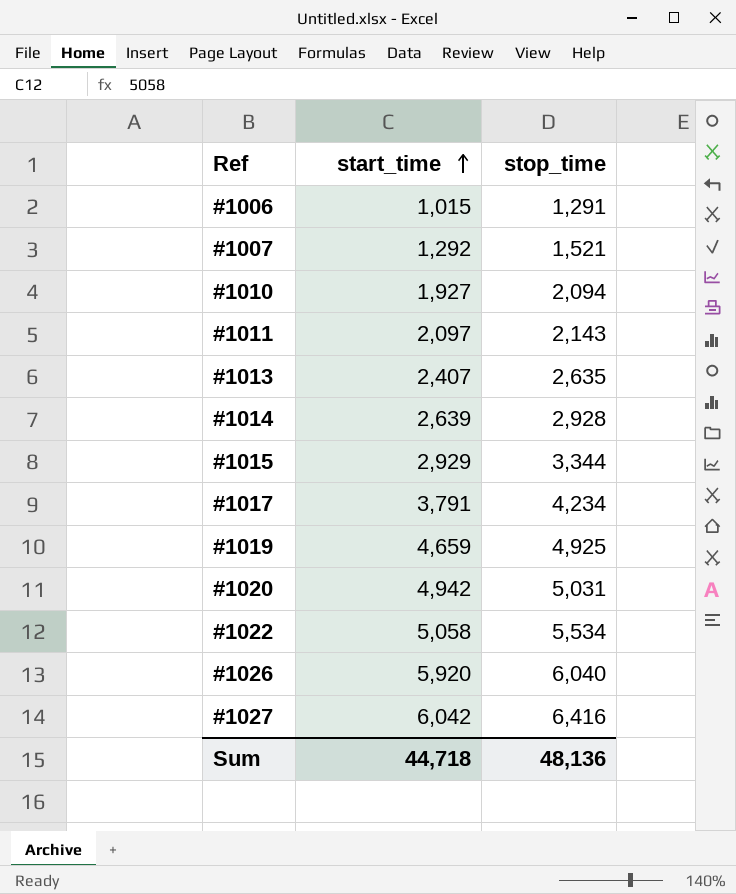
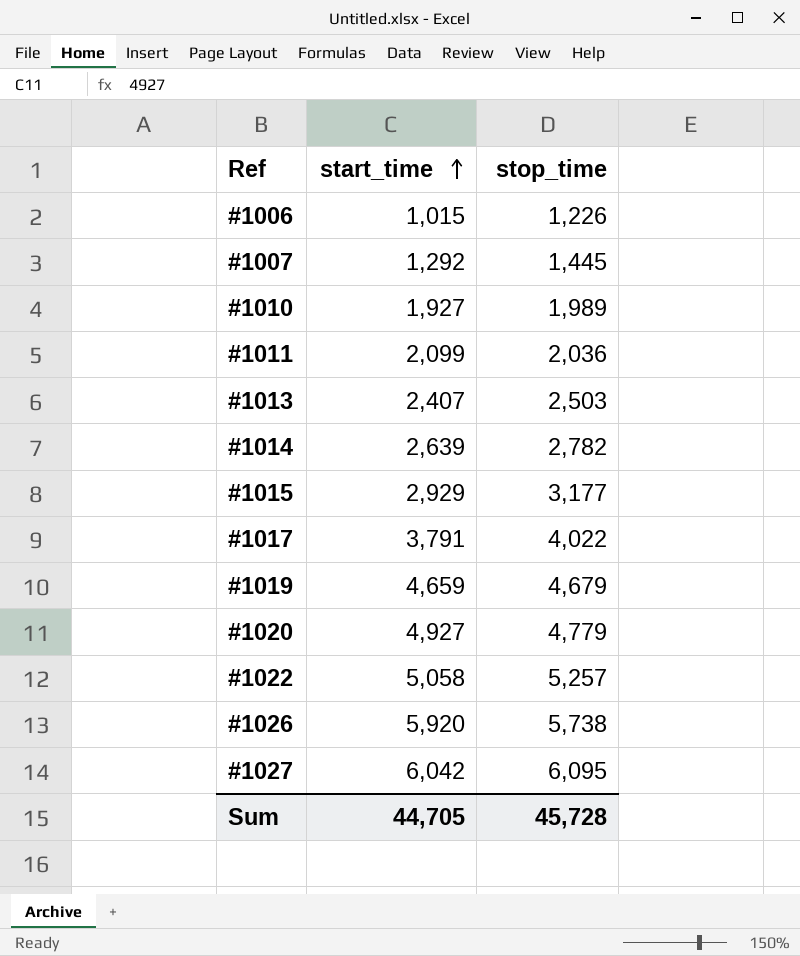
#1006 | stop_time: 1,291 -> 1,226
#1007 | stop_time: 1,521 -> 1,445
#1010 | stop_time: 2,094 -> 1,989
#1011 | start_time: 2,097 -> 2,099
#1011 | stop_time: 2,143 -> 2,036
#1013 | stop_time: 2,635 -> 2,503
#1014 | stop_time: 2,928 -> 2,782
#1015 | stop_time: 3,344 -> 3,177
#1017 | stop_time: 4,234 -> 4,022
#1019 | stop_time: 4,925 -> 4,679
#1020 | start_time: 4,942 -> 4,927
#1020 | stop_time: 5,031 -> 4,779
#1022 | stop_time: 5,534 -> 5,257
#1026 | stop_time: 6,040 -> 5,738
#1027 | stop_time: 6,416 -> 6,095
Sum | start_time: 44,718 -> 44,705
Sum | stop_time: 48,136 -> 45,728

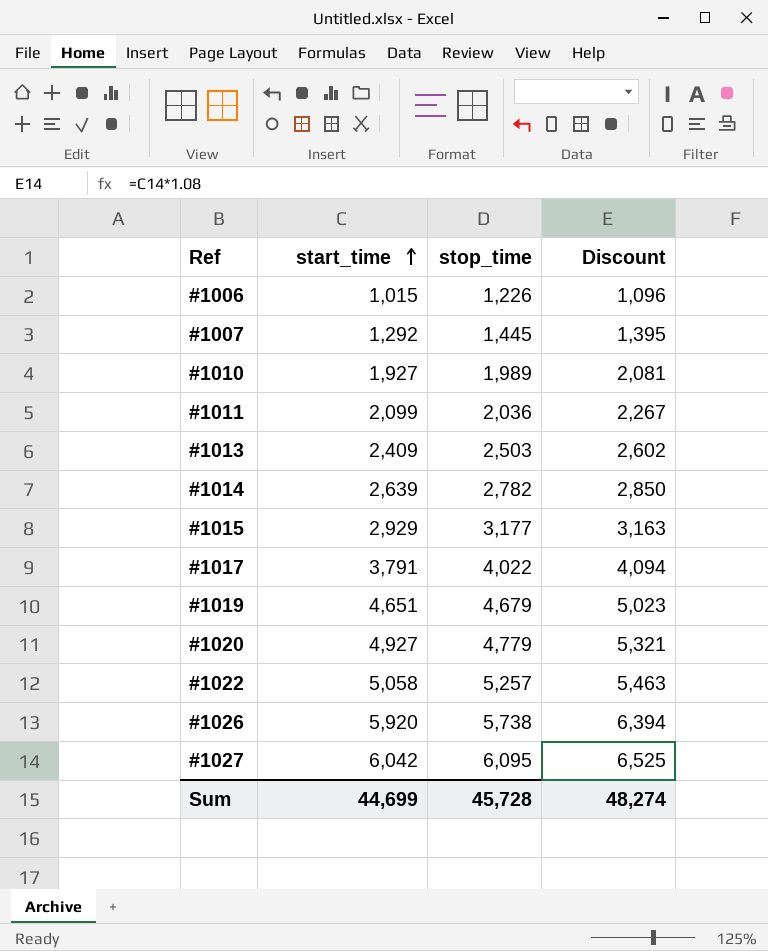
column Discount | formula: none -> [start_time] * 1.08
#1013 | start_time: 2,407 -> 2,409
#1019 | start_time: 4,659 -> 4,651
Sum | start_time: 44,705 -> 44,699

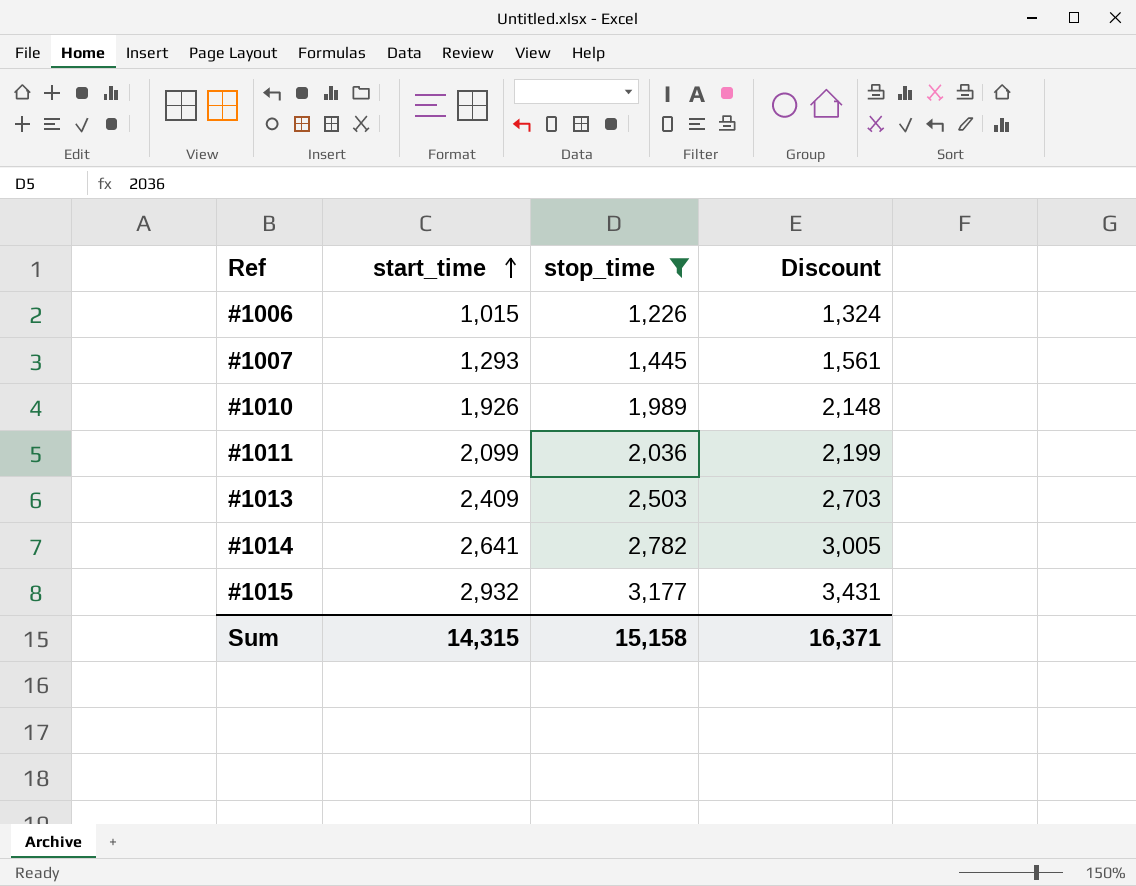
filter: none -> stop_time <= 3,177
column Discount | formula: [start_time] * 1.08 -> [stop_time] * 1.08
#1007 | start_time: 1,292 -> 1,293
#1010 | start_time: 1,927 -> 1,926
#1014 | start_time: 2,639 -> 2,641
#1015 | start_time: 2,929 -> 2,932
Sum | start_time: 44,699 -> 14,315
Sum | stop_time: 45,728 -> 15,158
Sum | Discount: 48,274 -> 16,371

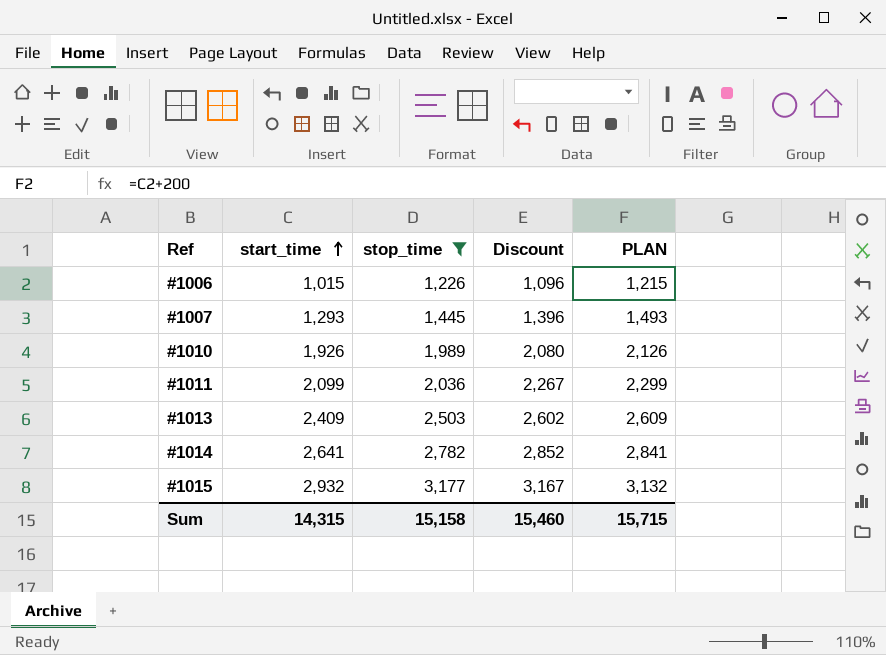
column Discount | formula: [stop_time] * 1.08 -> [start_time] * 1.08
column PLAN | formula: none -> [start_time] + 200
Sum | Discount: 16,371 -> 15,460

